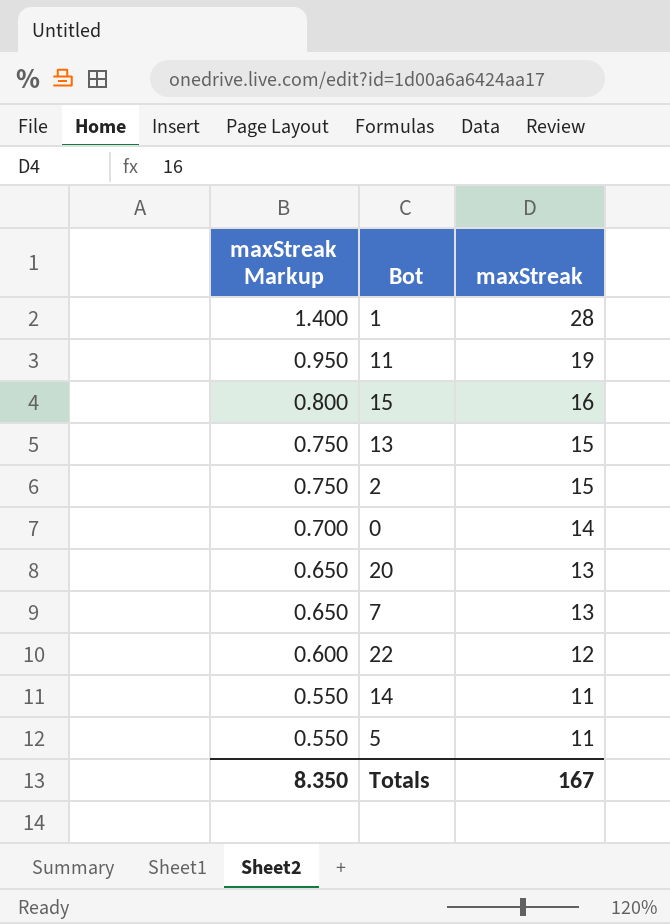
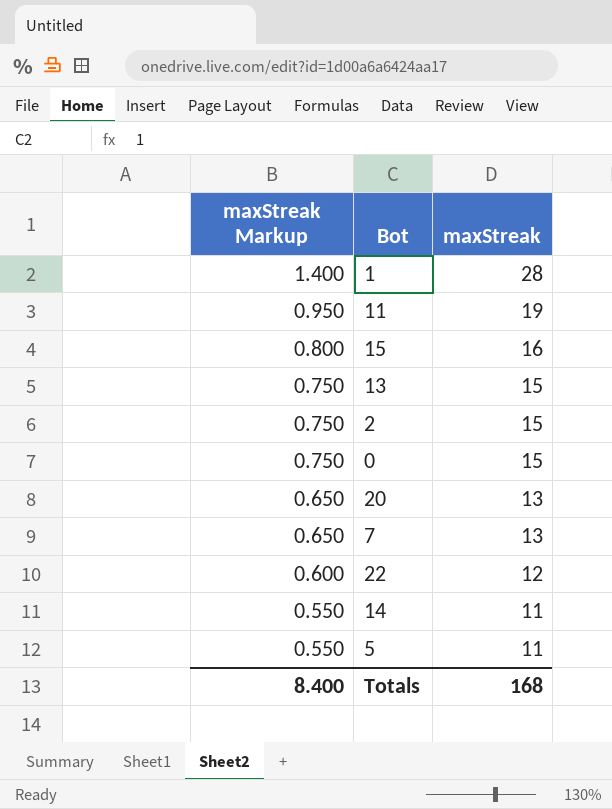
0 | maxStreak Markup: 0.700 -> 0.750
0 | maxStreak: 14 -> 15
Totals | maxStreak Markup: 8.350 -> 8.400
Totals | maxStreak: 167 -> 168

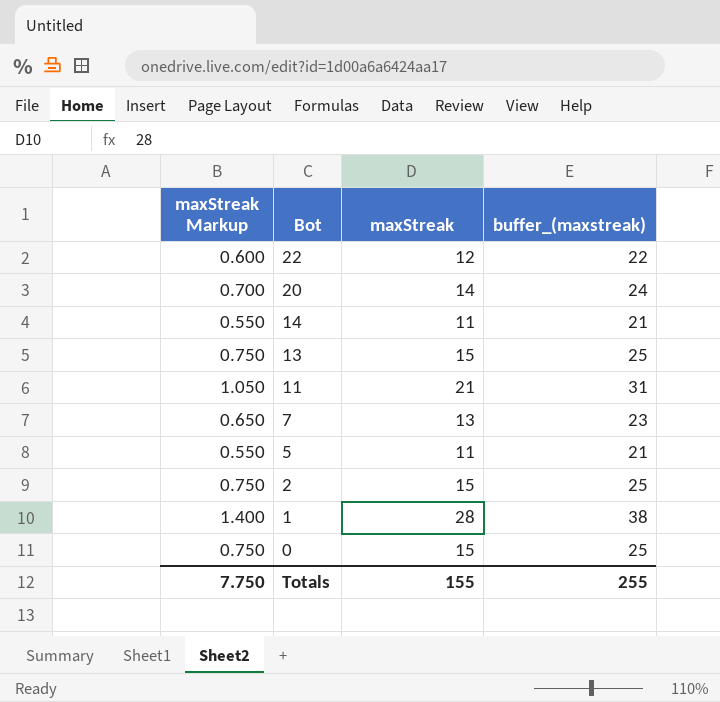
row order: maxStreak Markup descending -> Bot descending
column buffer_(maxstreak) | formula: none -> [maxStreak] + 10
row 15: 0.800 | 16 -> none
20 | maxStreak Markup: 0.650 -> 0.700
20 | maxStreak: 13 -> 14
11 | maxStreak Markup: 0.950 -> 1.050
11 | maxStreak: 19 -> 21
Totals | maxStreak Markup: 8.400 -> 7.750
Totals | maxStreak: 168 -> 155

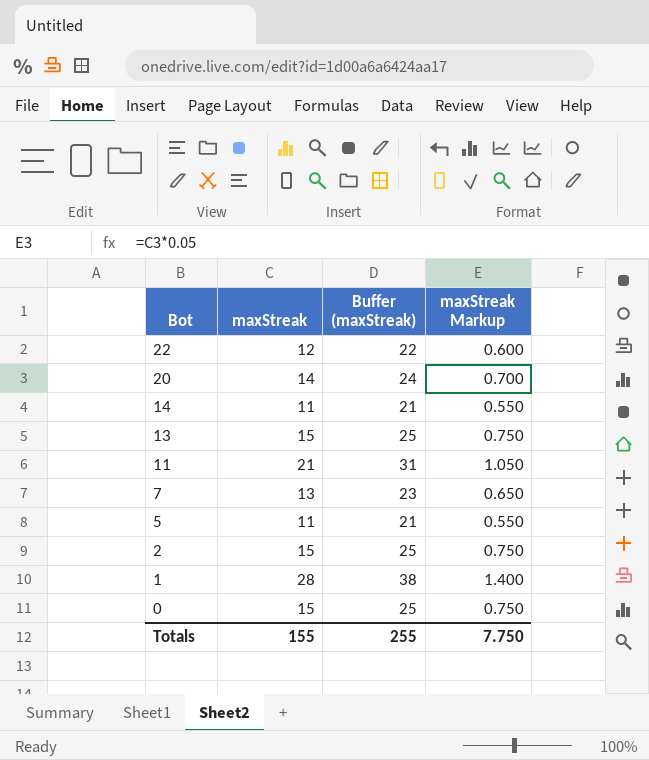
column name: buffer_(maxstreak) -> Buffer (maxStreak)
column maxStreak Markup | position: 1 -> 4

